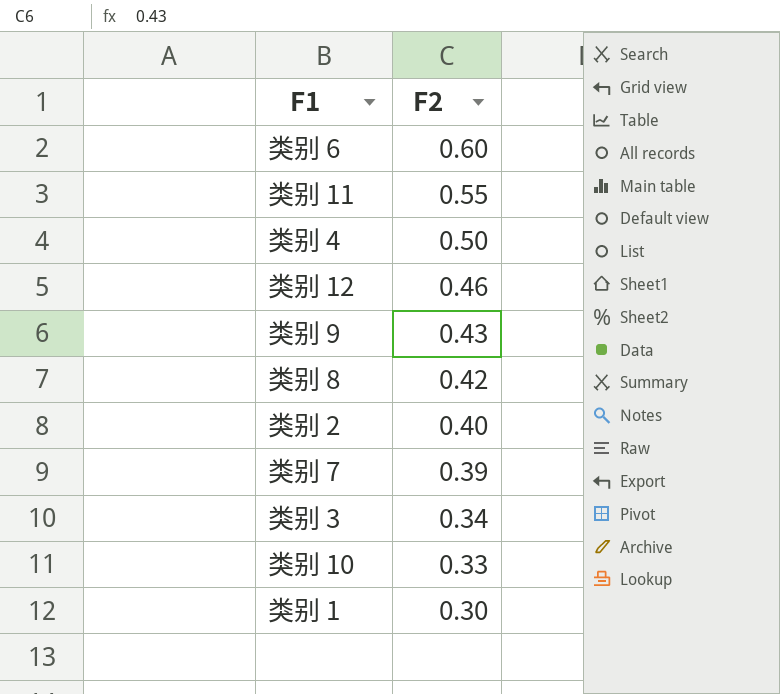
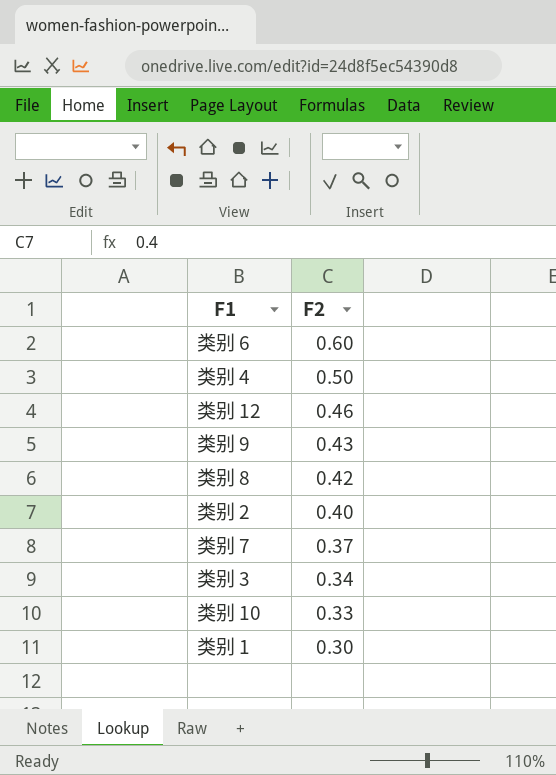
row 类别 11: 0.55 -> none
类别 7 | F2: 0.39 -> 0.37

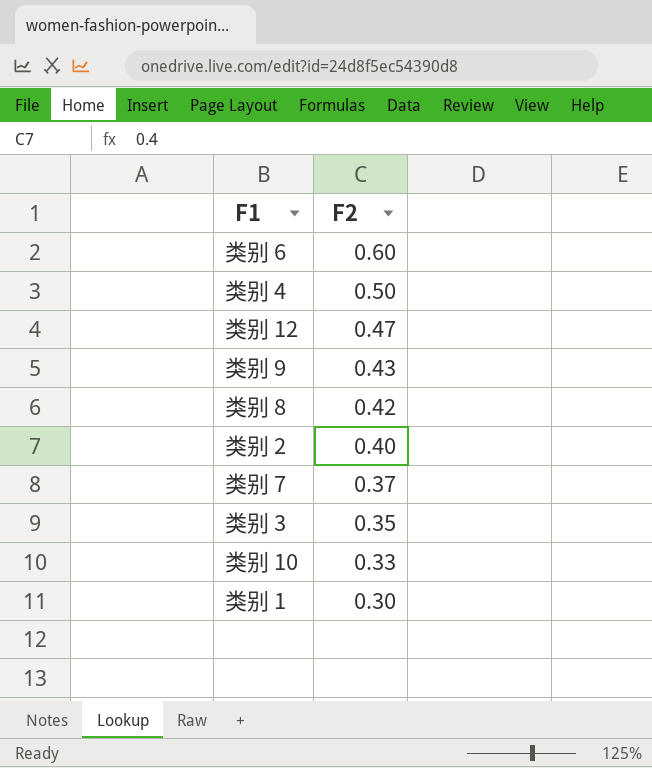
类别 12 | F2: 0.46 -> 0.47
类别 3 | F2: 0.34 -> 0.35

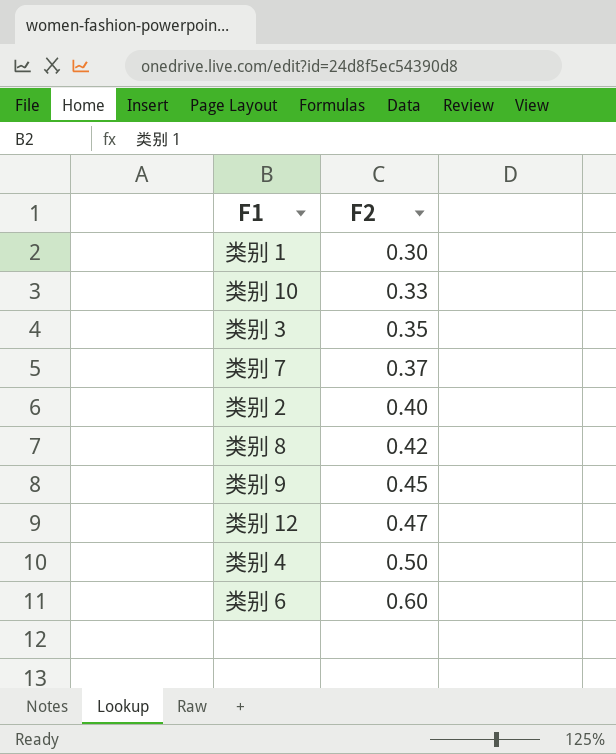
row order: F2 descending -> F2 ascending
类别 9 | F2: 0.43 -> 0.45

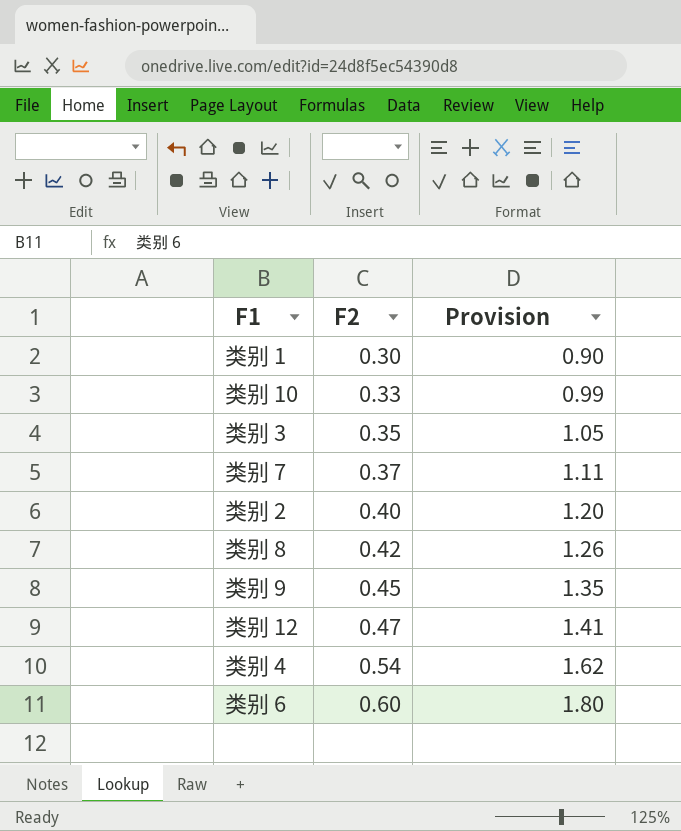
column Provision | formula: none -> [F2] * 3
类别 4 | F2: 0.50 -> 0.54

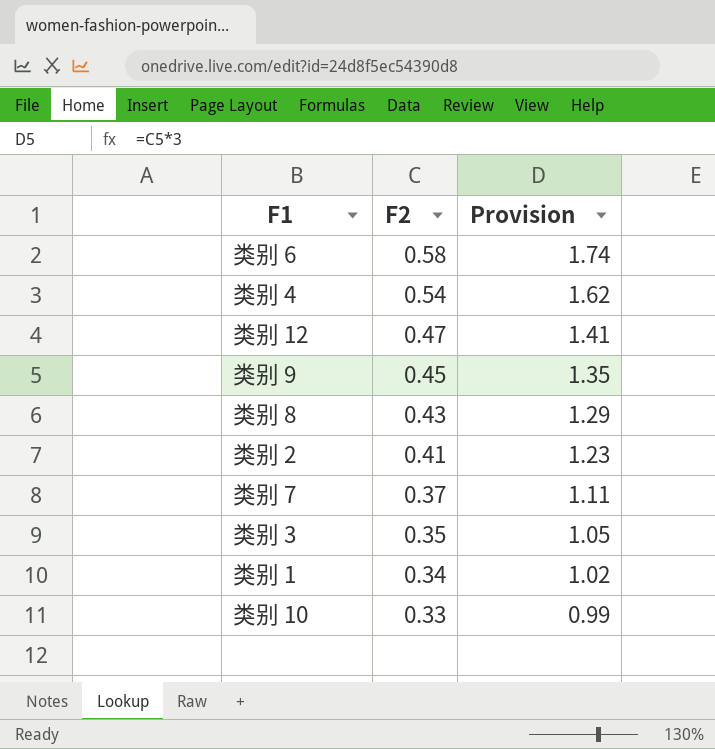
row order: F2 ascending -> F2 descending
类别 6 | F2: 0.60 -> 0.58
类别 6 | Provision: 1.80 -> 1.74
类别 8 | F2: 0.42 -> 0.43
类别 8 | Provision: 1.26 -> 1.29
类别 2 | F2: 0.40 -> 0.41
类别 2 | Provision: 1.20 -> 1.23
类别 1 | F2: 0.30 -> 0.34
类别 1 | Provision: 0.90 -> 1.02

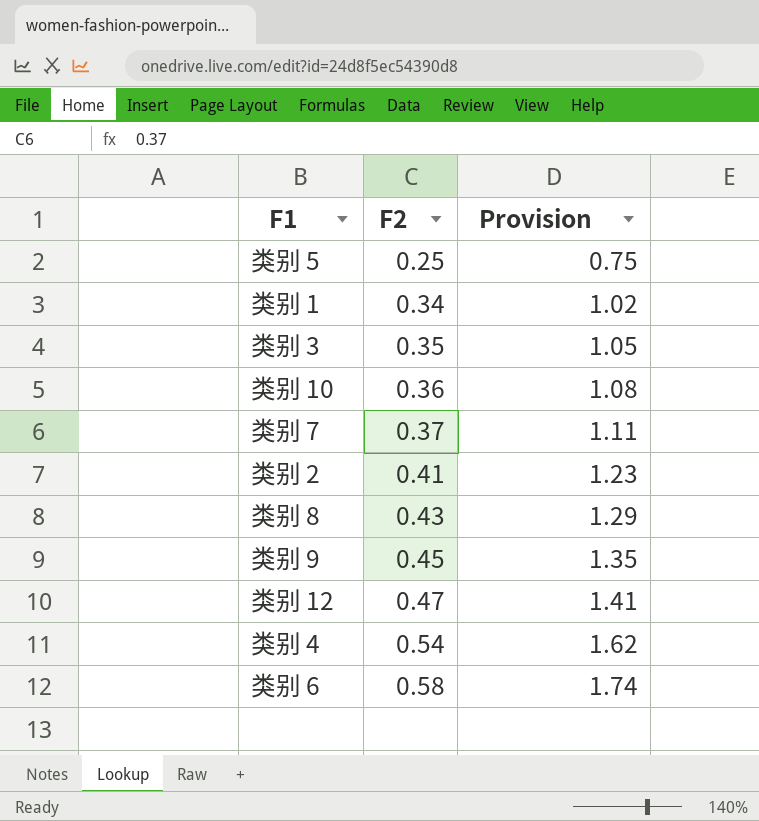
row order: F2 descending -> F2 ascending
row 类别 5: none -> 0.25 | 0.75
类别 10 | F2: 0.33 -> 0.36
类别 10 | Provision: 0.99 -> 1.08

